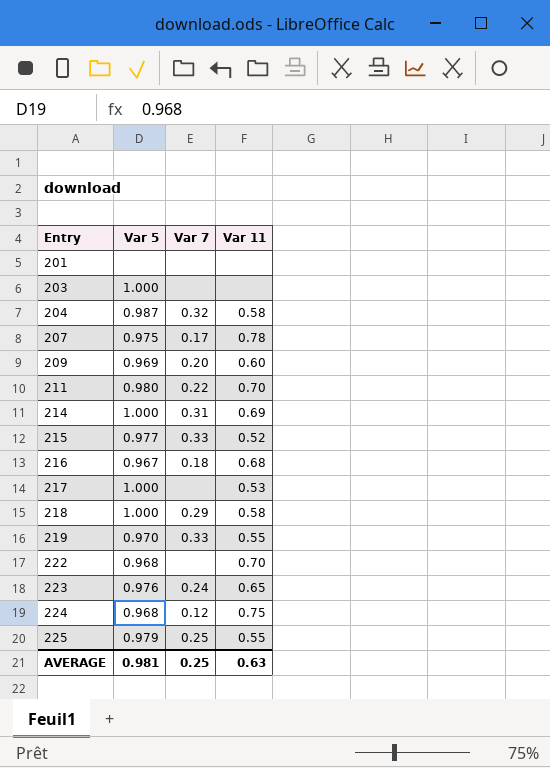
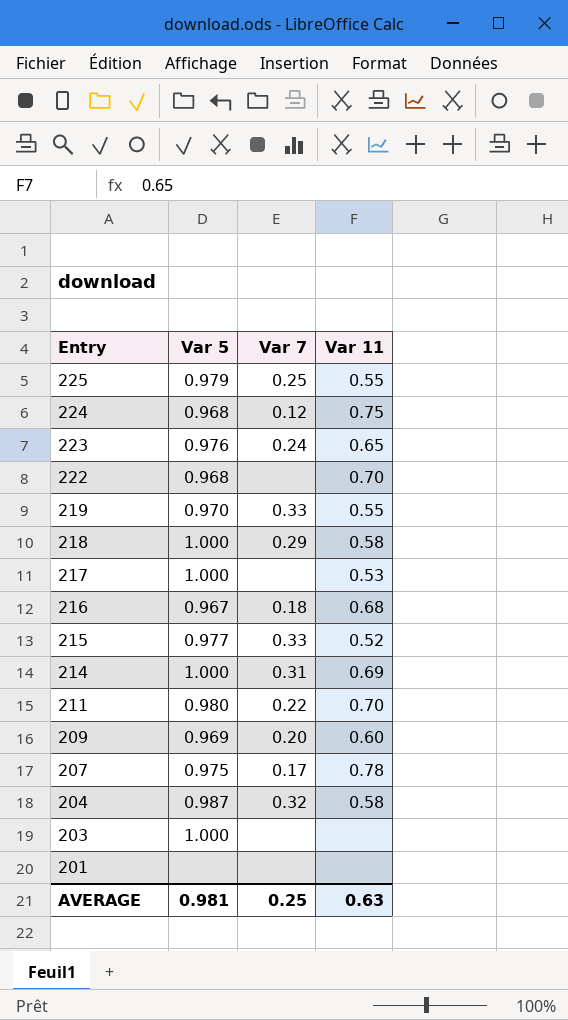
row order: Entry ascending -> Entry descending

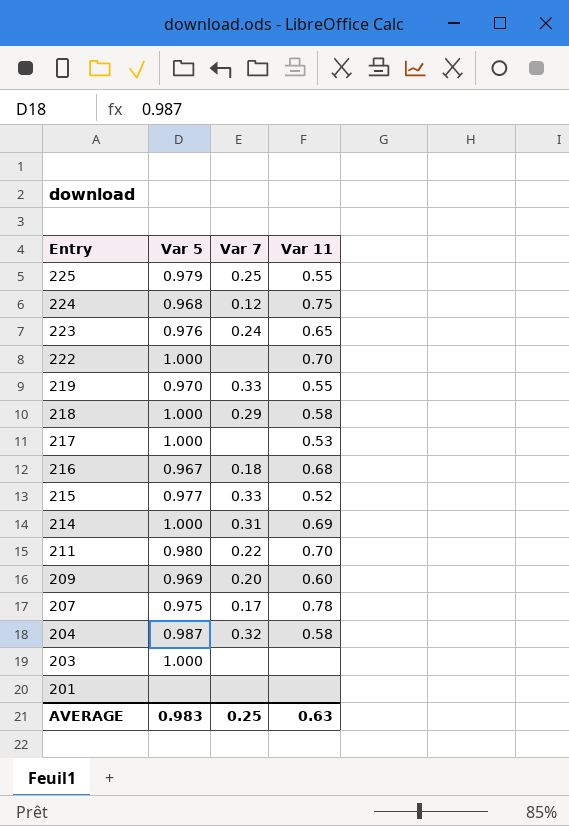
222 | Var 5: 0.968 -> 1.000
AVERAGE | Var 5: 0.981 -> 0.983

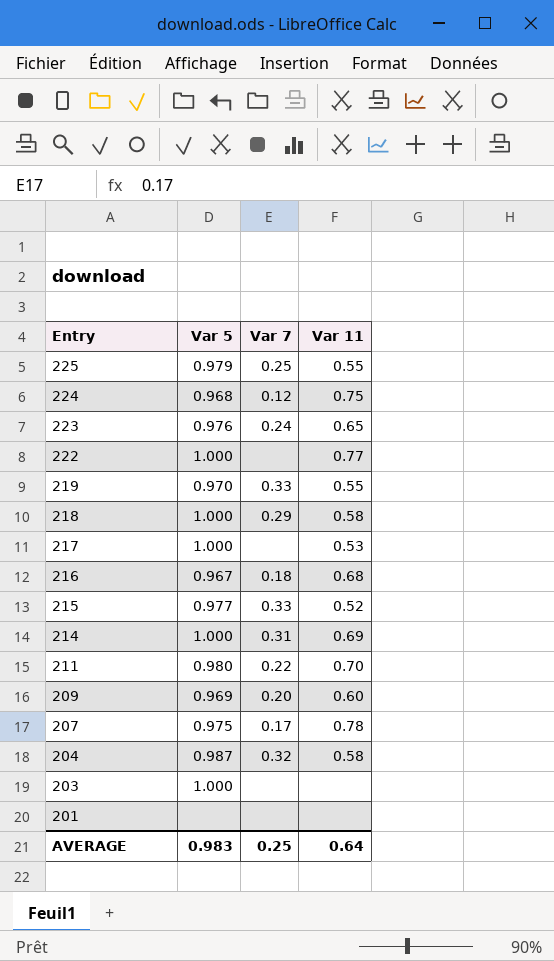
222 | Var 11: 0.70 -> 0.77
AVERAGE | Var 11: 0.63 -> 0.64

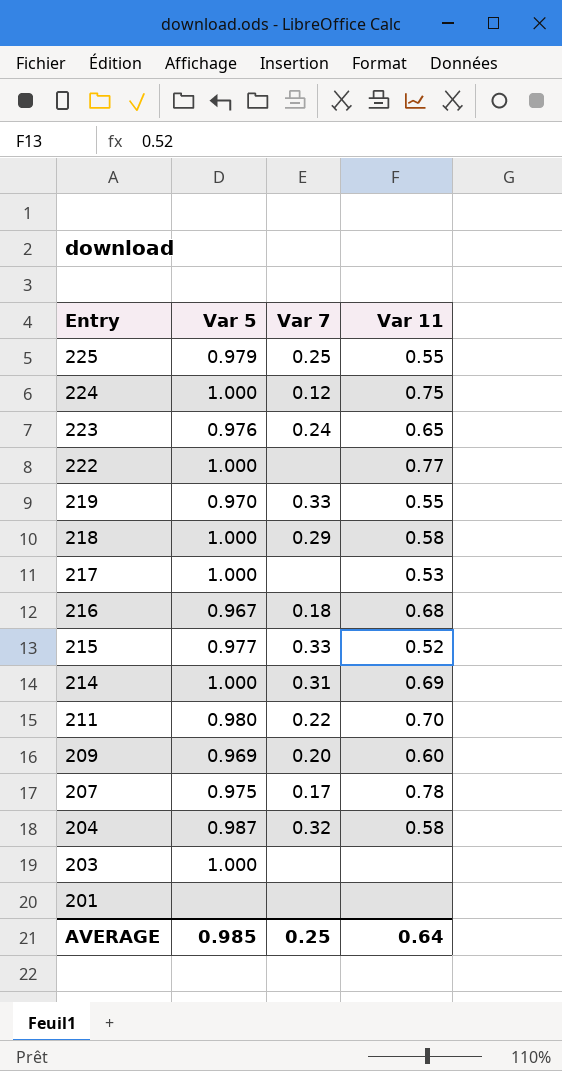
224 | Var 5: 0.968 -> 1.000
AVERAGE | Var 5: 0.983 -> 0.985

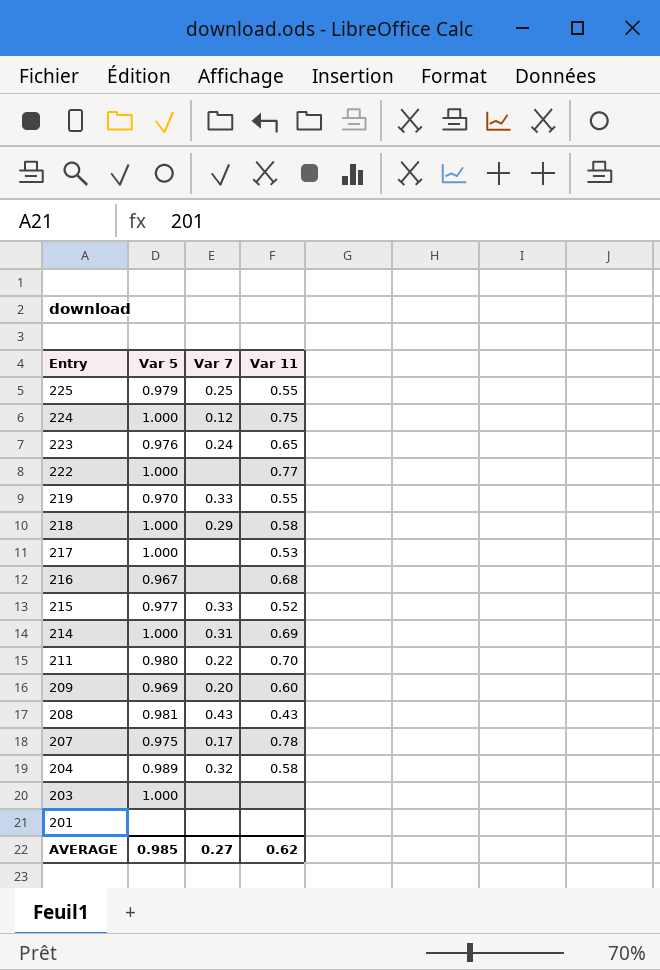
216 | Var 7: 0.18 -> none
row 208: none -> 0.981 | 0.43 | 0.43
204 | Var 5: 0.987 -> 0.989
AVERAGE | Var 7: 0.25 -> 0.27
AVERAGE | Var 11: 0.64 -> 0.62

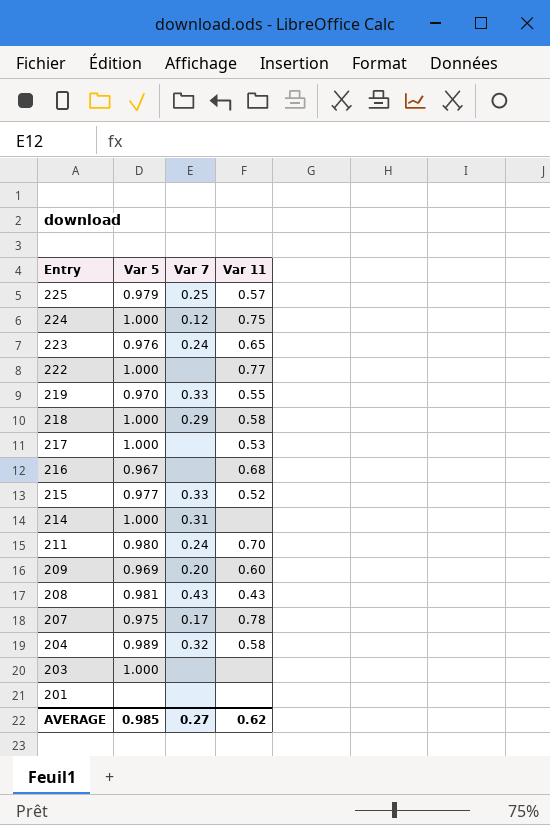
225 | Var 11: 0.55 -> 0.57
214 | Var 11: 0.69 -> none
211 | Var 7: 0.22 -> 0.24

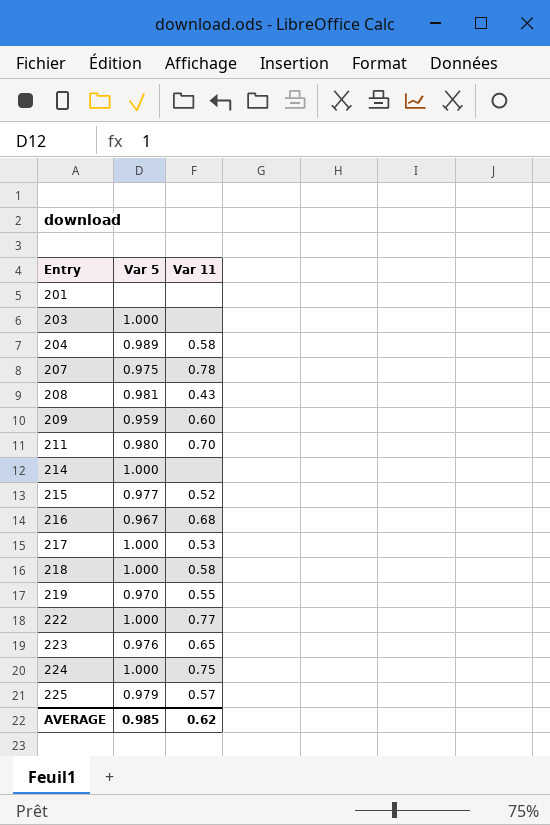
row order: Entry descending -> Entry ascending
column Var 7 | position: 3 -> none
209 | Var 5: 0.969 -> 0.959

